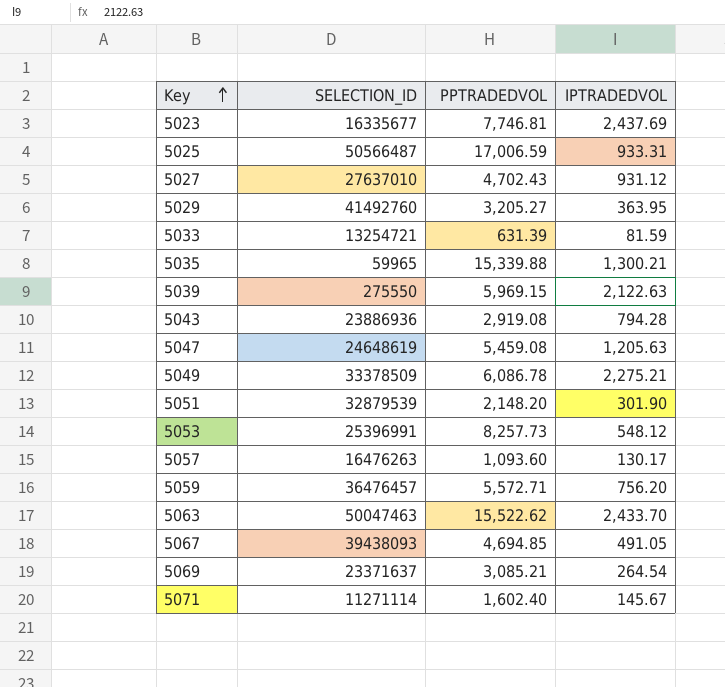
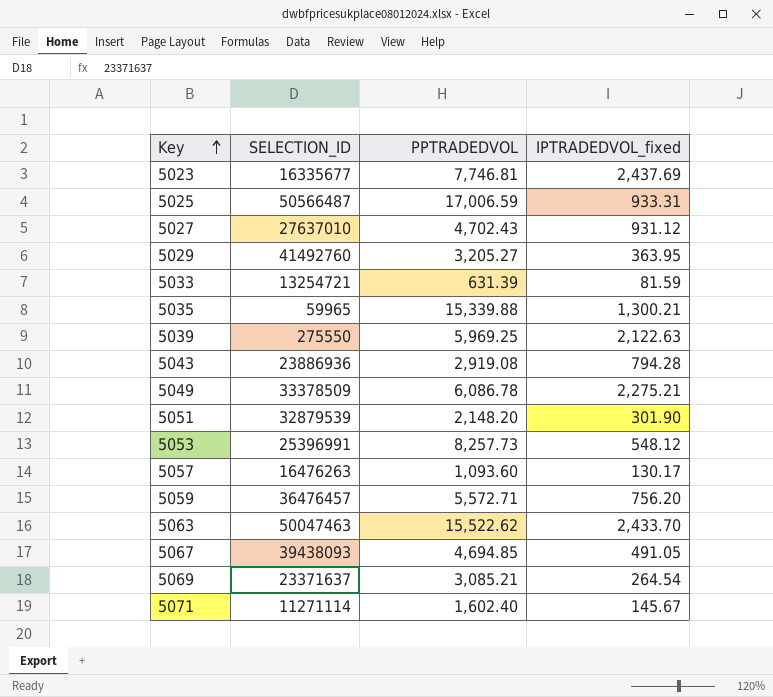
column name: IPTRADEDVOL -> IPTRADEDVOL_fixed
row 5047: 24648619 | 5,459.08 | 1,205.63 -> none
5039 | PPTRADEDVOL: 5,969.15 -> 5,969.25

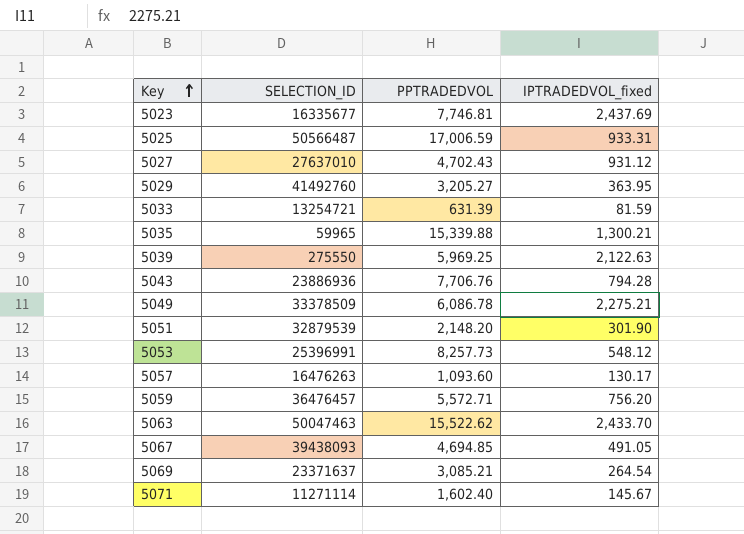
5043 | PPTRADEDVOL: 2,919.08 -> 7,706.76

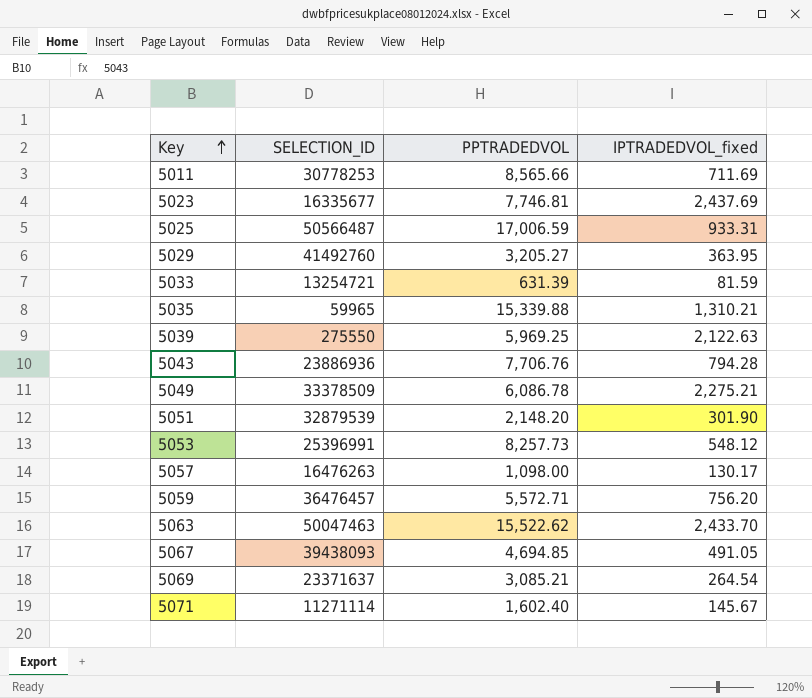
row 5027: 27637010 | 4,702.43 | 931.12 -> none
row 5011: none -> 30778253 | 8,565.66 | 711.69
5035 | IPTRADEDVOL_fixed: 1,300.21 -> 1,310.21
5057 | PPTRADEDVOL: 1,093.60 -> 1,098.00

